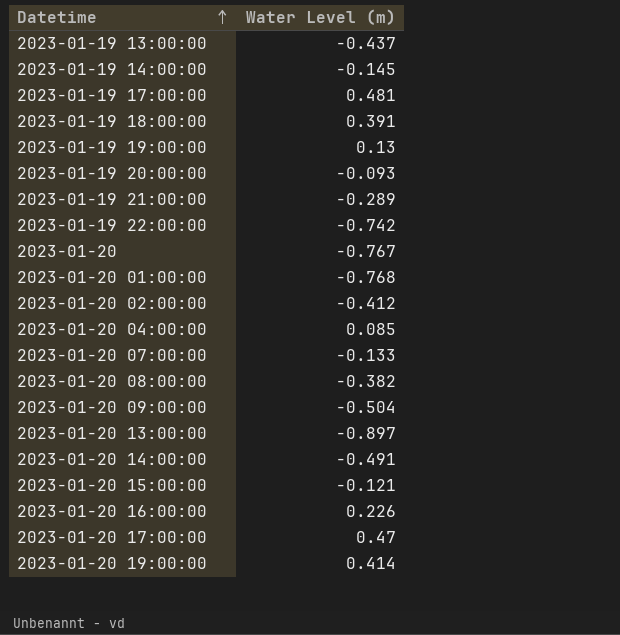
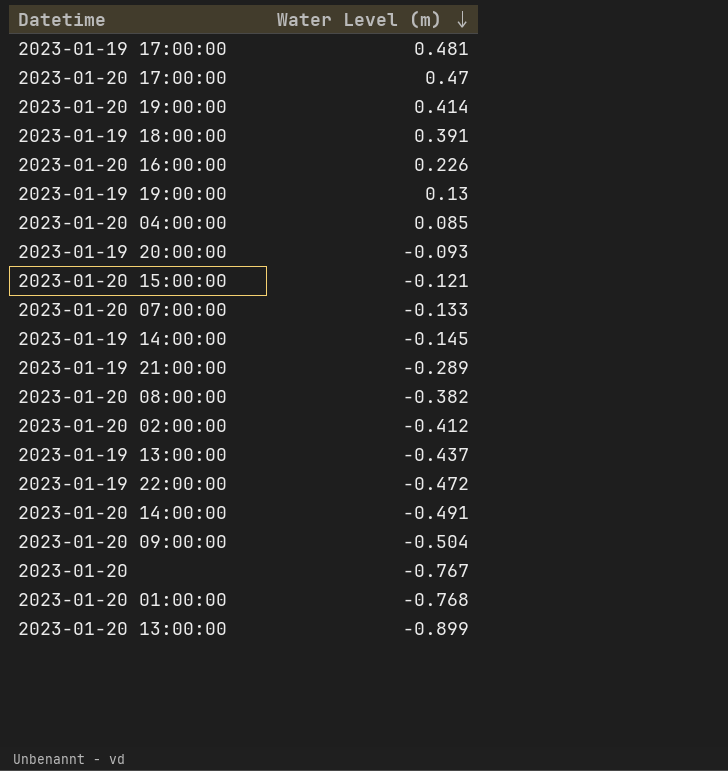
row order: Datetime ascending -> Water Level (m) descending
2023-01-19 22:00:00 | Water Level (m): -0.742 -> -0.472
2023-01-20 13:00:00 | Water Level (m): -0.897 -> -0.899

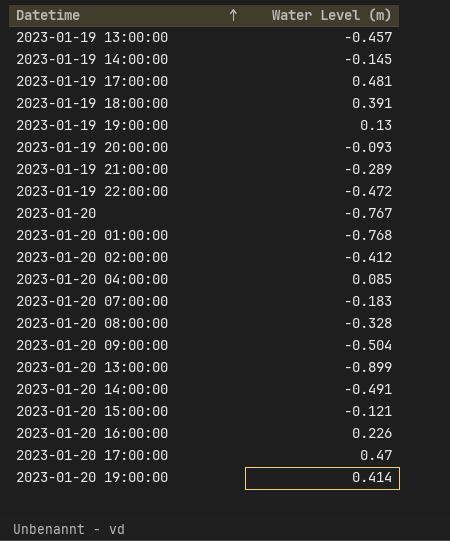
row order: Water Level (m) descending -> Datetime ascending
2023-01-19 13:00:00 | Water Level (m): -0.437 -> -0.457
2023-01-20 07:00:00 | Water Level (m): -0.133 -> -0.183
2023-01-20 08:00:00 | Water Level (m): -0.382 -> -0.328

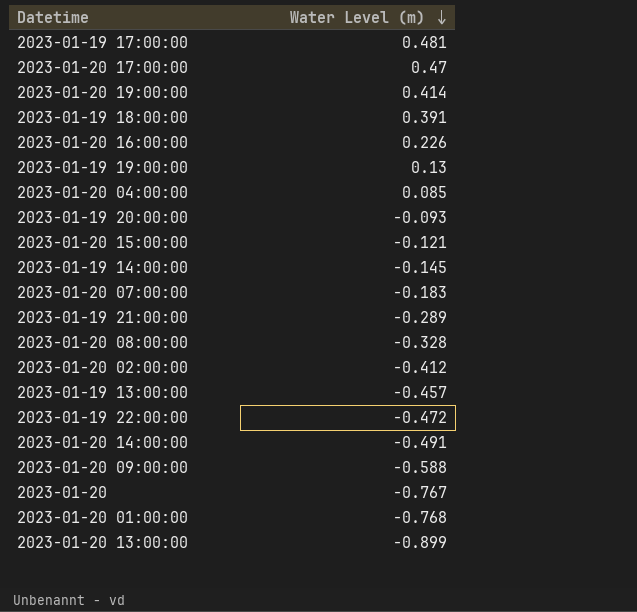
row order: Datetime ascending -> Water Level (m) descending
2023-01-20 09:00:00 | Water Level (m): -0.504 -> -0.588

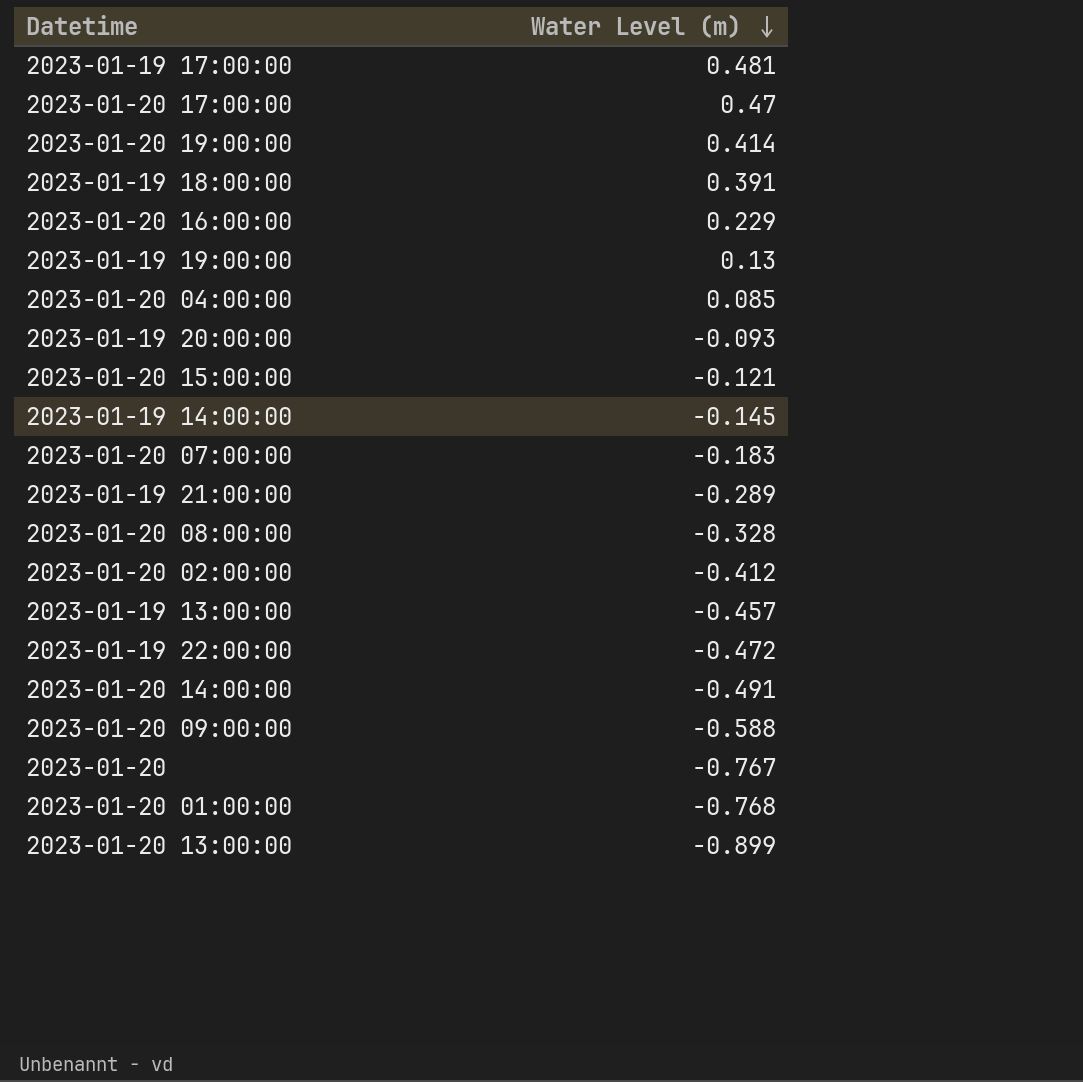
2023-01-20 16:00:00 | Water Level (m): 0.226 -> 0.229

